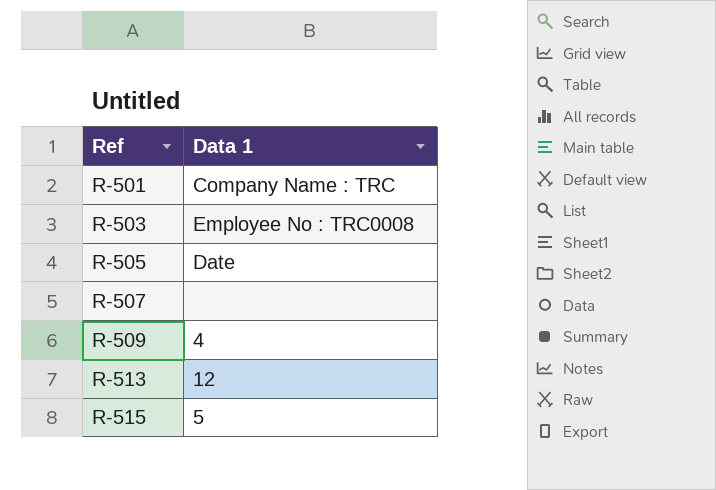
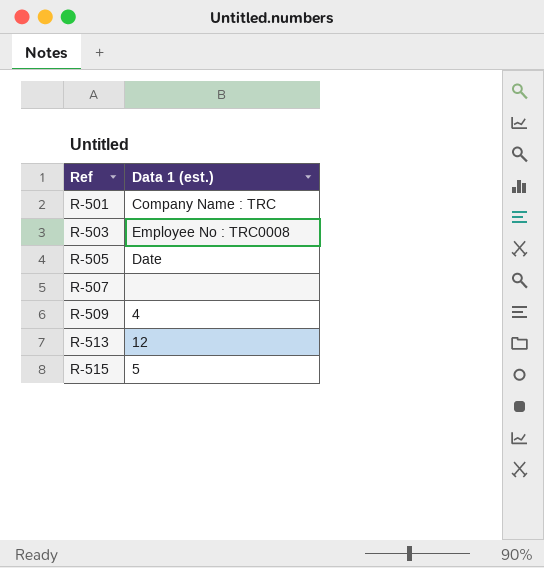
column name: Data 1 -> Data 1 (est.)

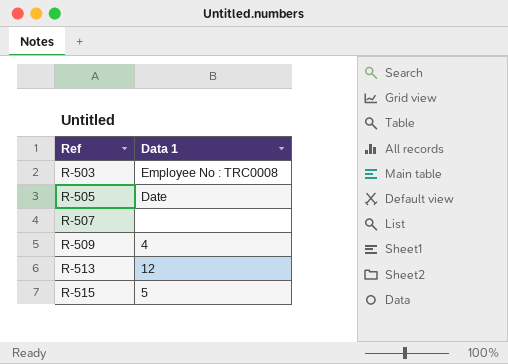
column name: Data 1 (est.) -> Data 1
row R-501: Company Name : TRC -> none

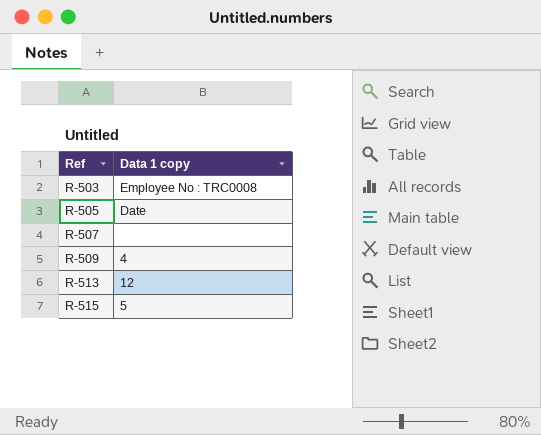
column name: Data 1 -> Data 1 copy

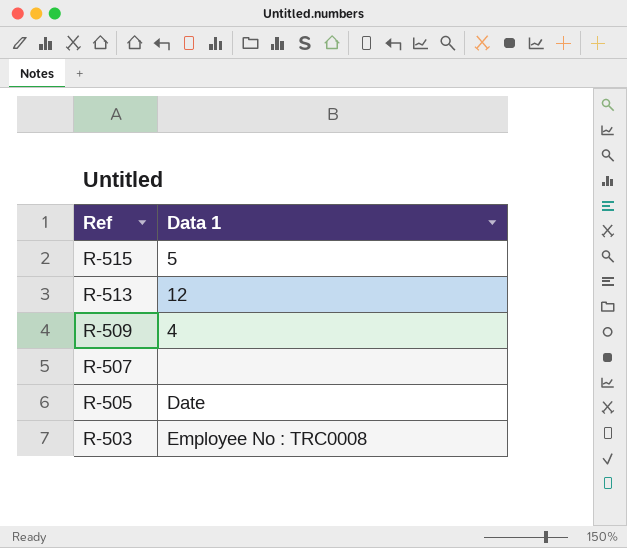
row order: Ref ascending -> Ref descending
column name: Data 1 copy -> Data 1

